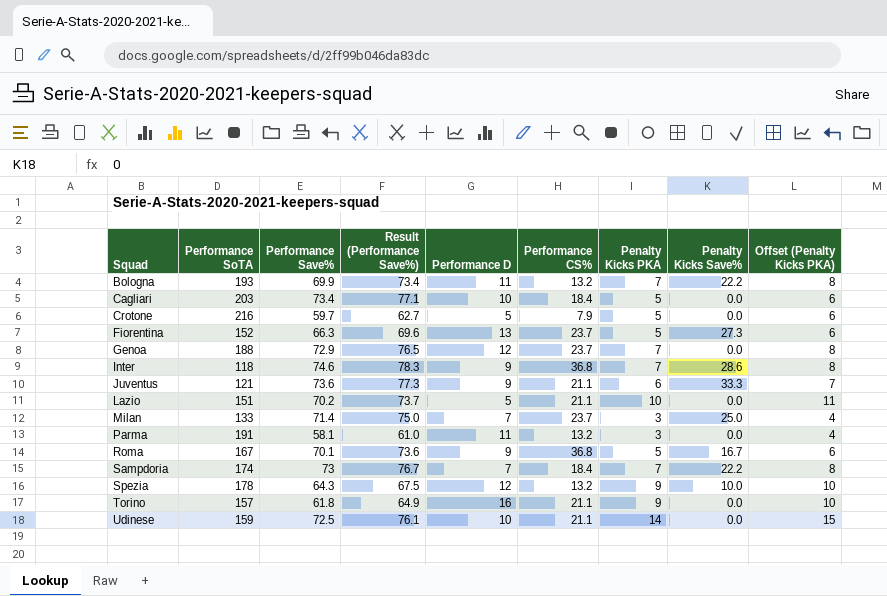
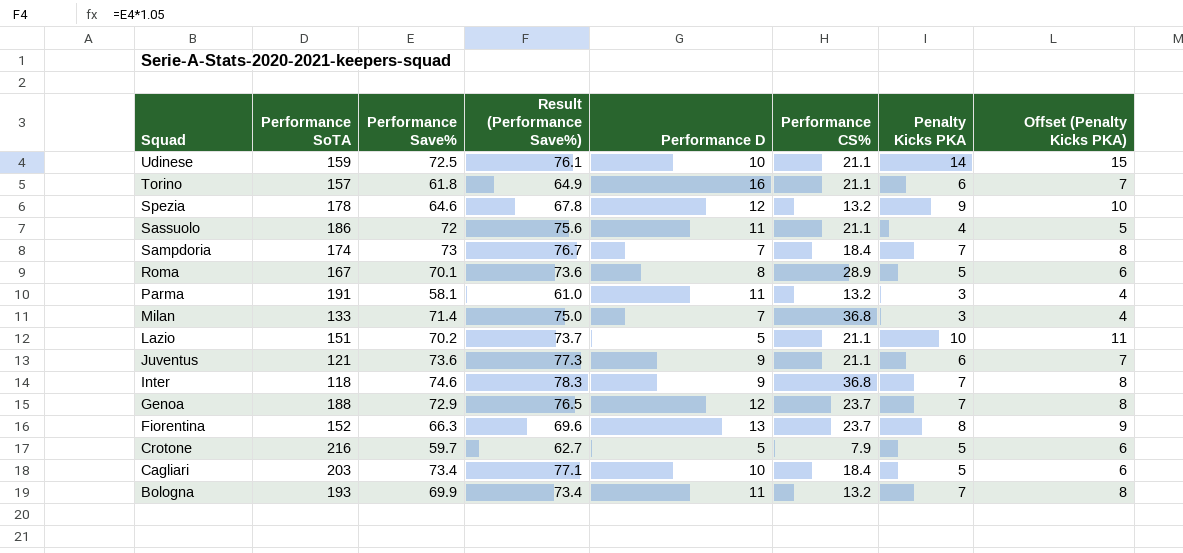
row order: Squad ascending -> Squad descending
column Penalty Kicks Save% | position: 8 -> none
Torino | Penalty Kicks PKA: 9 -> 6
Torino | Offset (Penalty Kicks PKA): 10 -> 7
Spezia | Performance Save%: 64.3 -> 64.6
Spezia | Result (Performance Save%): 67.5 -> 67.8
row Sassuolo: none -> 186 | 72 | 75.6 | 11 | 21.1 | 4 | 5
Roma | Performance D: 9 -> 8
Roma | Performance CS%: 36.8 -> 28.9
Milan | Performance CS%: 23.7 -> 36.8
Fiorentina | Penalty Kicks PKA: 5 -> 8
Fiorentina | Offset (Penalty Kicks PKA): 6 -> 9

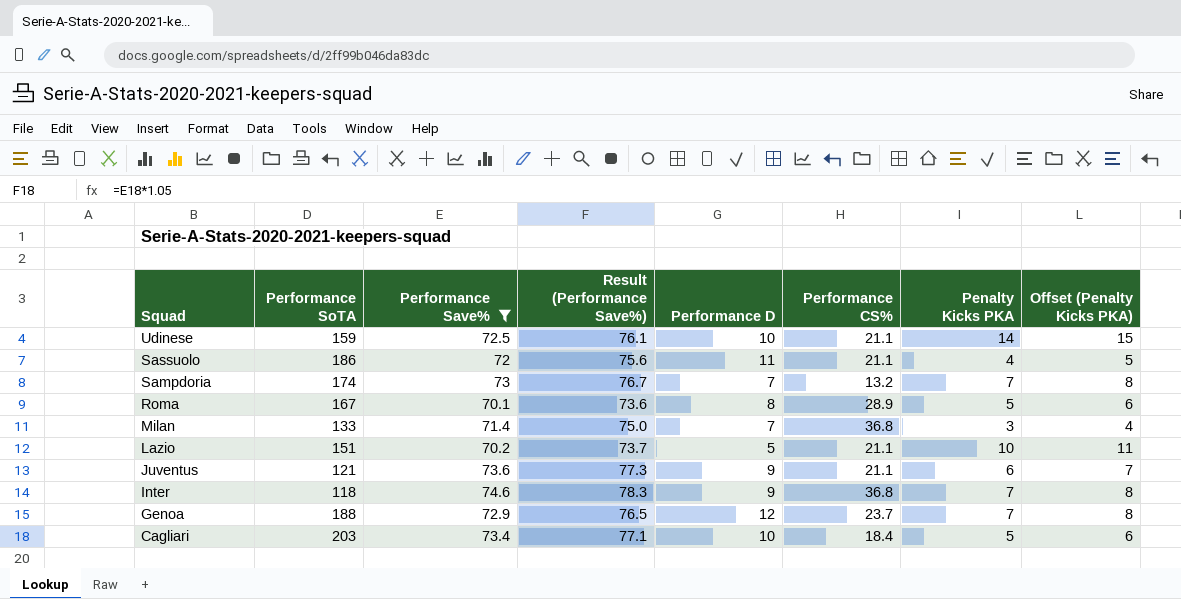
filter: none -> Performance Save% >= 70.1
Sampdoria | Performance CS%: 18.4 -> 13.2

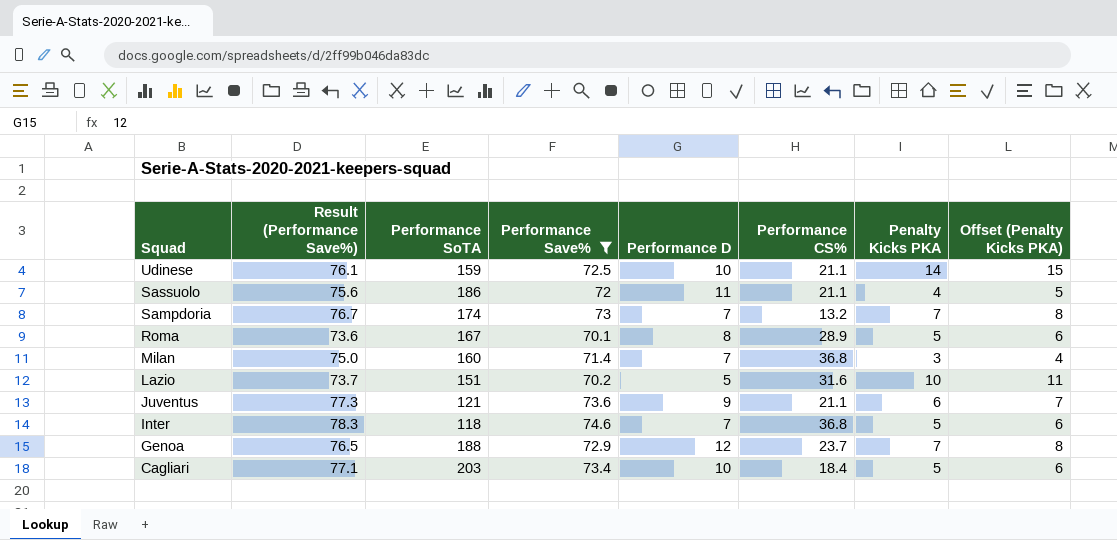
column Result (Performance Save%) | position: 4 -> 2
Milan | Performance SoTA: 133 -> 160
Lazio | Performance CS%: 21.1 -> 31.6
Inter | Performance D: 9 -> 7
Inter | Penalty Kicks PKA: 7 -> 5
Inter | Offset (Penalty Kicks PKA): 8 -> 6

